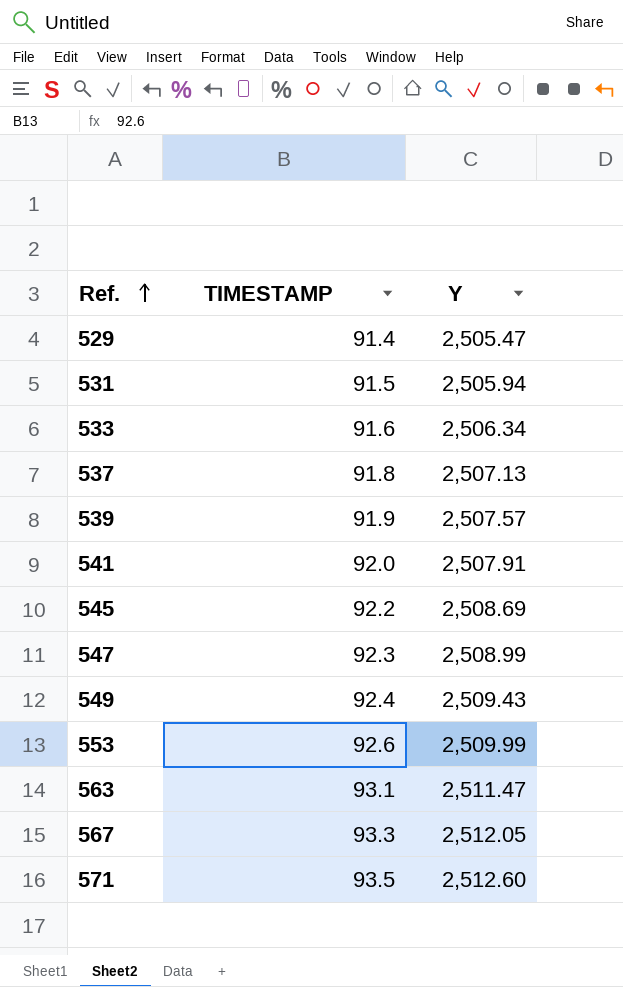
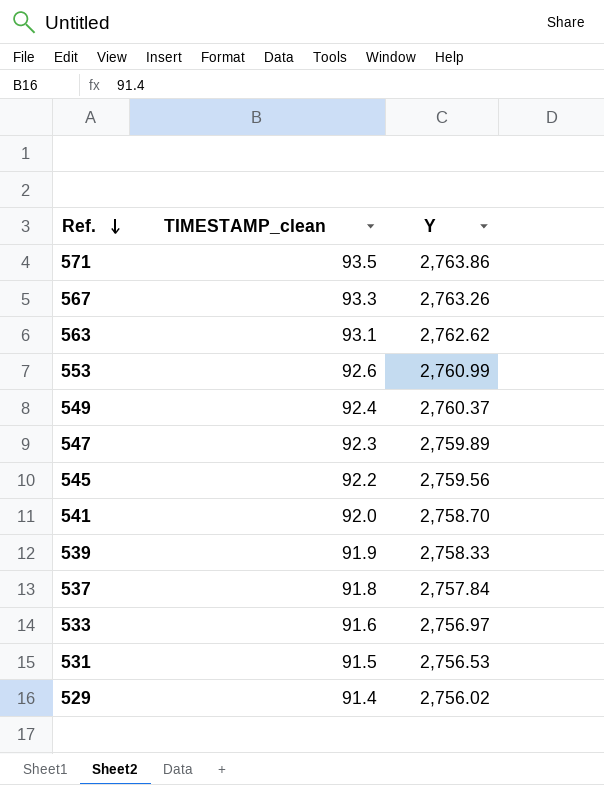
row order: Ref. ascending -> Ref. descending
column name: TIMESTAMP -> TIMESTAMP_clean
571 | Y: 2,512.60 -> 2,763.86
567 | Y: 2,512.05 -> 2,763.26
563 | Y: 2,511.47 -> 2,762.62
553 | Y: 2,509.99 -> 2,760.99
549 | Y: 2,509.43 -> 2,760.37
547 | Y: 2,508.99 -> 2,759.89
545 | Y: 2,508.69 -> 2,759.56
541 | Y: 2,507.91 -> 2,758.70
539 | Y: 2,507.57 -> 2,758.33
537 | Y: 2,507.13 -> 2,757.84
533 | Y: 2,506.34 -> 2,756.97
531 | Y: 2,505.94 -> 2,756.53
529 | Y: 2,505.47 -> 2,756.02

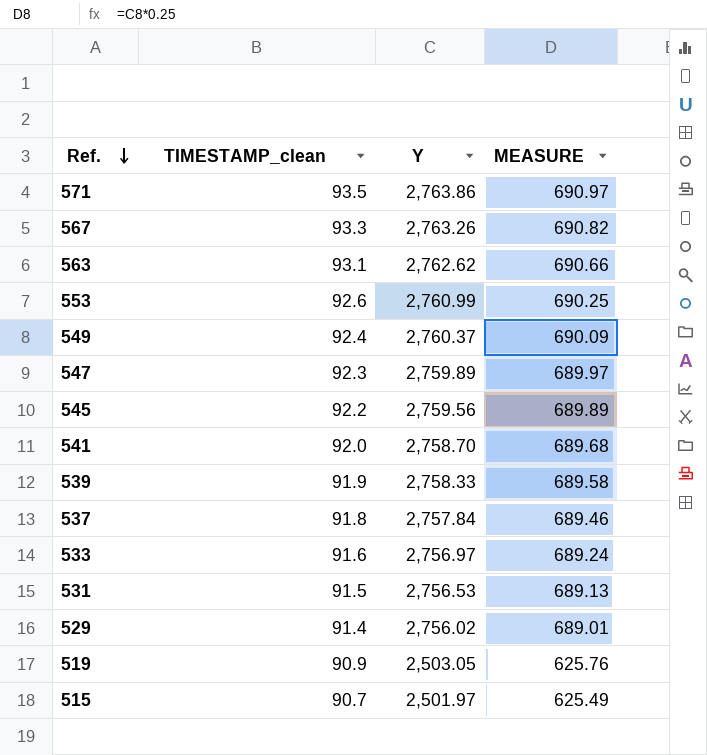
column MEASURE | formula: none -> [Y] * 0.25
row 519: none -> 90.9 | 2,503.05 | 625.76
row 515: none -> 90.7 | 2,501.97 | 625.49

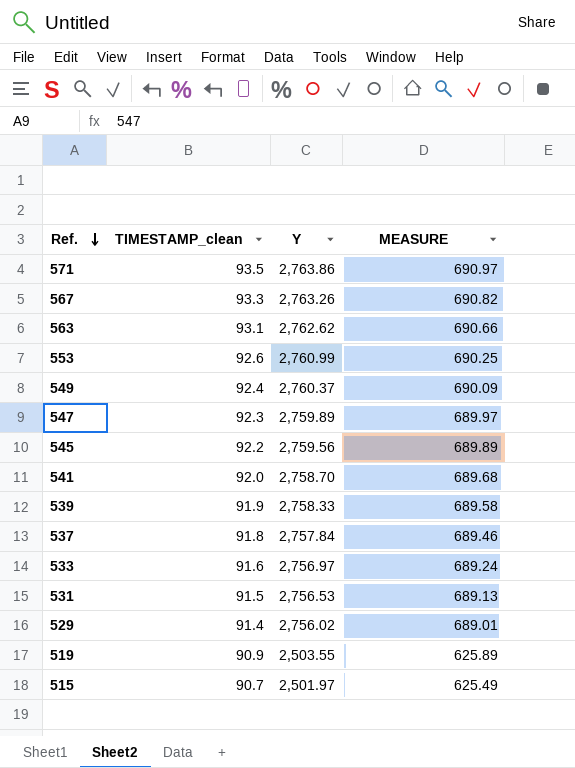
519 | Y: 2,503.05 -> 2,503.55
519 | MEASURE: 625.76 -> 625.89

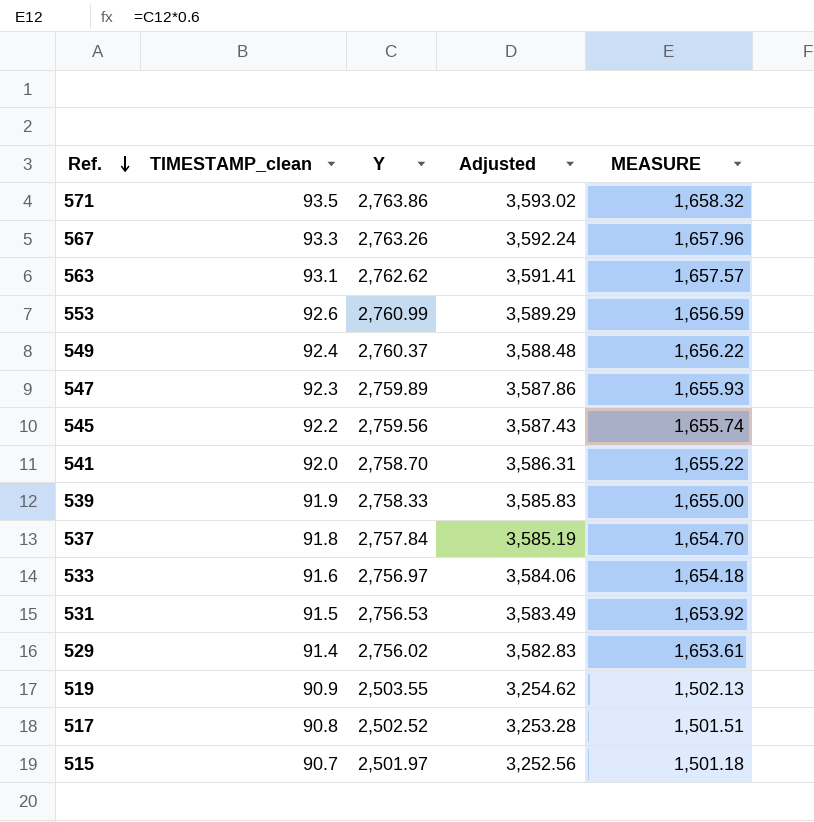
column Adjusted | formula: none -> [Y] * 1.3
column MEASURE | formula: [Y] * 0.25 -> [Y] * 0.6
row 517: none -> 90.8 | 2,502.52 | 3,253.28 | 1,501.51

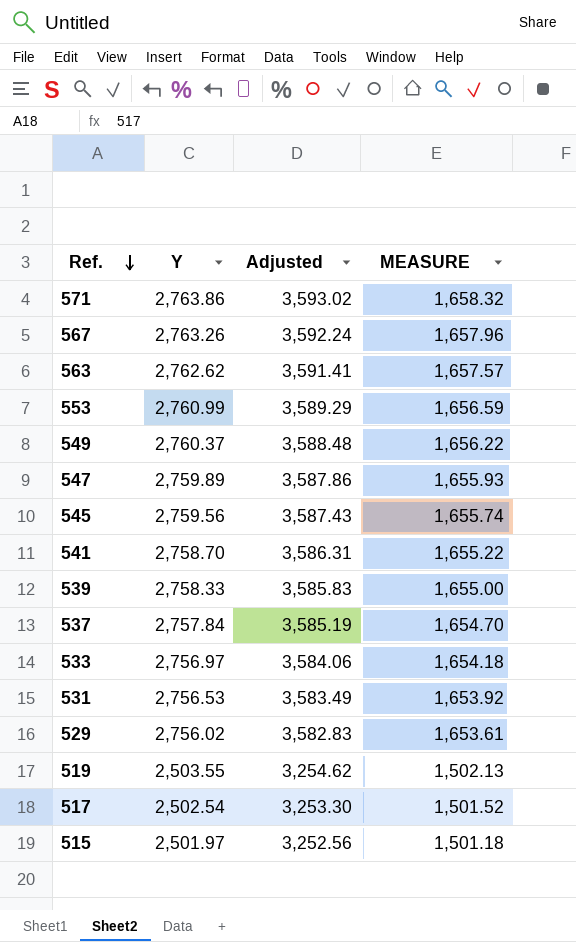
column TIMESTAMP_clean | position: 2 -> none
517 | Y: 2,502.52 -> 2,502.54
517 | Adjusted: 3,253.28 -> 3,253.30
517 | MEASURE: 1,501.51 -> 1,501.52

